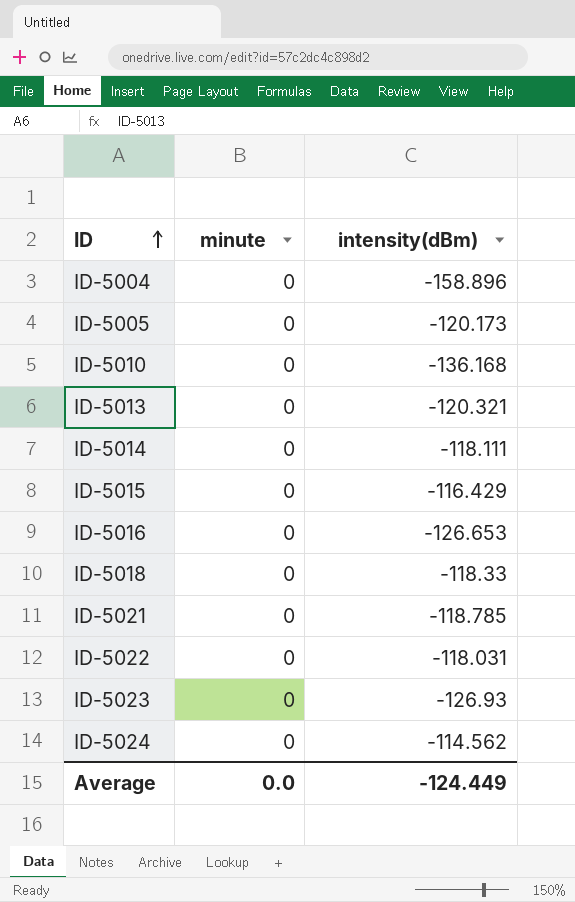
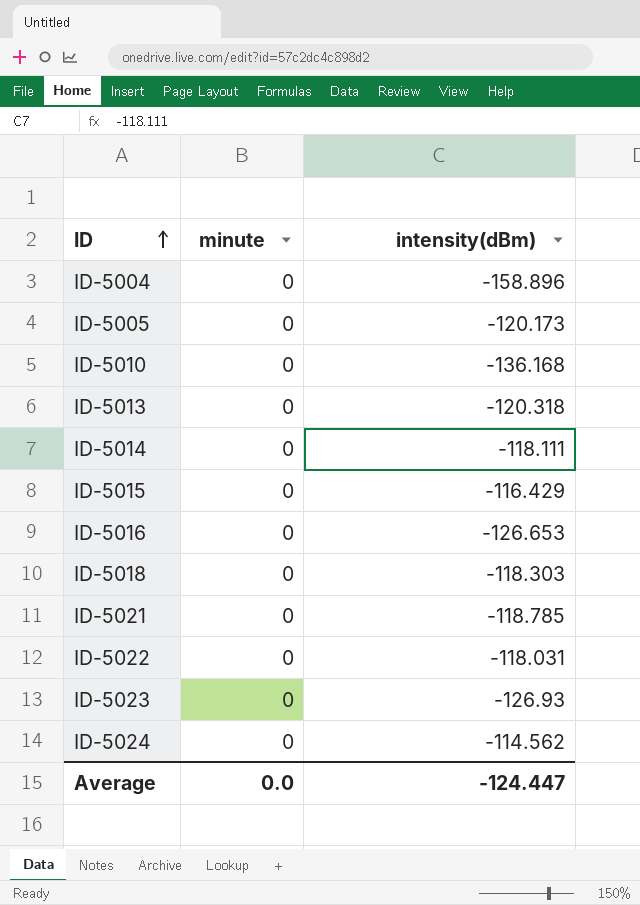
ID-5013 | intensity(dBm): -120.321 -> -120.318
ID-5018 | intensity(dBm): -118.33 -> -118.303
Average | intensity(dBm): -124.449 -> -124.447

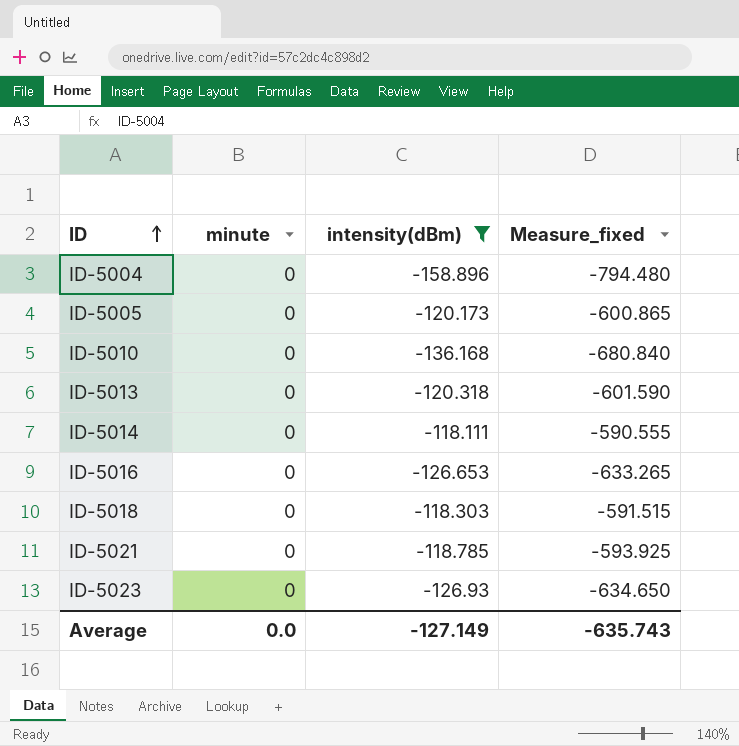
filter: none -> intensity(dBm) <= -118.111
column Measure_fixed | formula: none -> [intensity(dBm)] * 5
Average | intensity(dBm): -124.447 -> -127.149

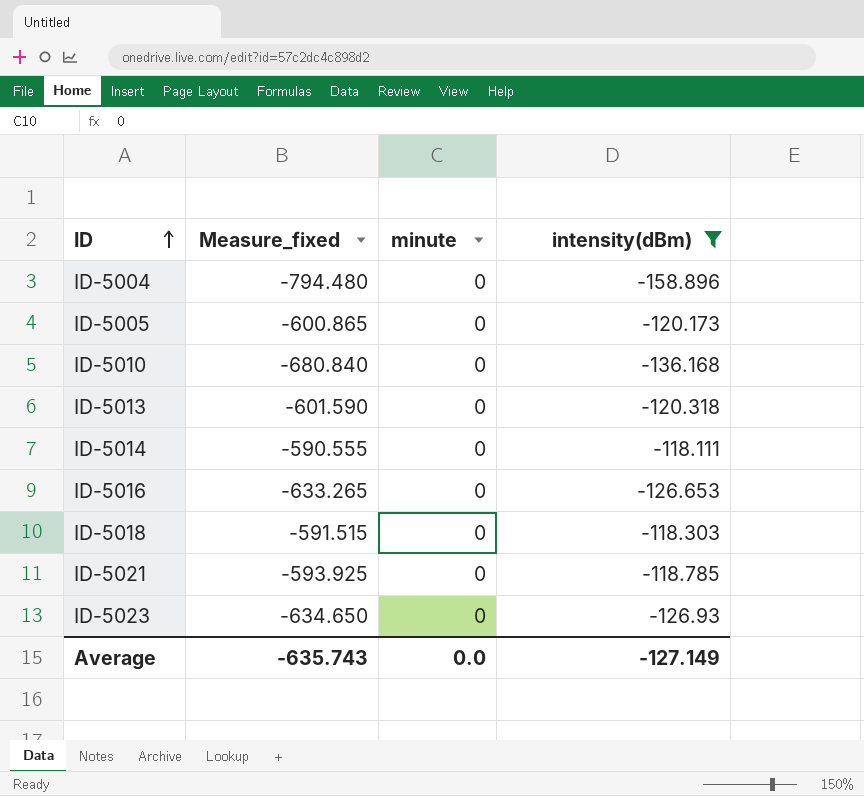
column Measure_fixed | position: 4 -> 2

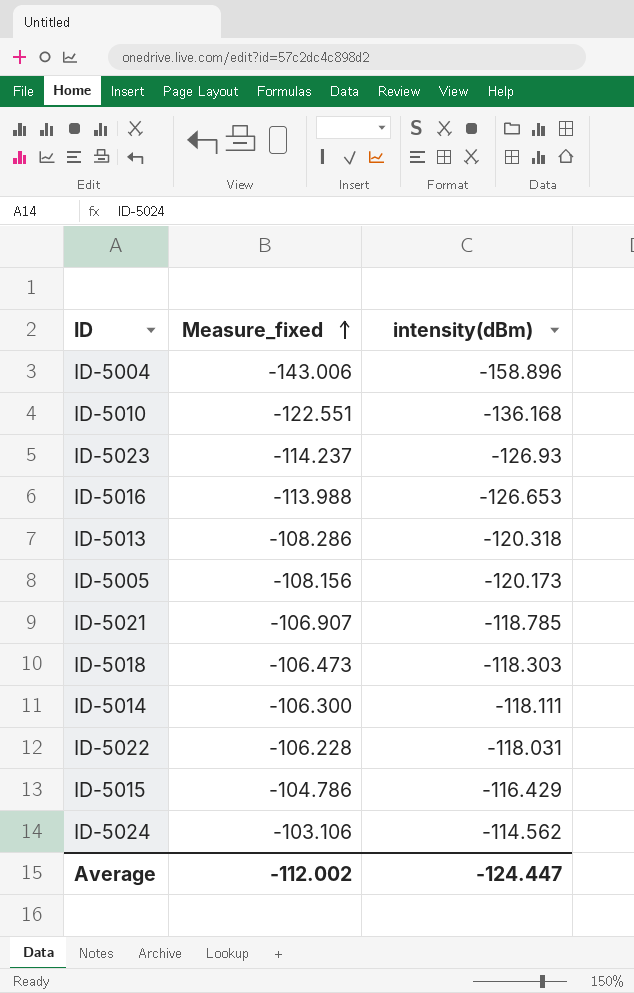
filter: intensity(dBm) <= -118.111 -> none
row order: ID ascending -> Measure_fixed ascending
column minute | position: 3 -> none
column Measure_fixed | formula: [intensity(dBm)] * 5 -> [intensity(dBm)] * 0.9
Average | Measure_fixed: -635.743 -> -112.002
Average | intensity(dBm): -127.149 -> -124.447

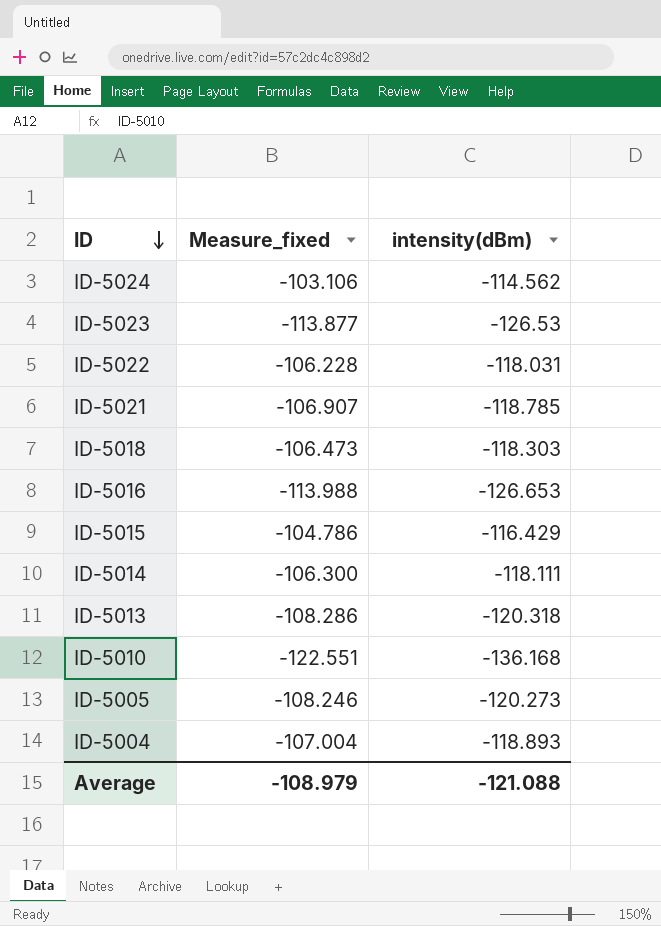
row order: Measure_fixed ascending -> ID descending
ID-5023 | Measure_fixed: -114.237 -> -113.877
ID-5023 | intensity(dBm): -126.93 -> -126.53
ID-5005 | Measure_fixed: -108.156 -> -108.246
ID-5005 | intensity(dBm): -120.173 -> -120.273
ID-5004 | Measure_fixed: -143.006 -> -107.004
ID-5004 | intensity(dBm): -158.896 -> -118.893
Average | Measure_fixed: -112.002 -> -108.979
Average | intensity(dBm): -124.447 -> -121.088

